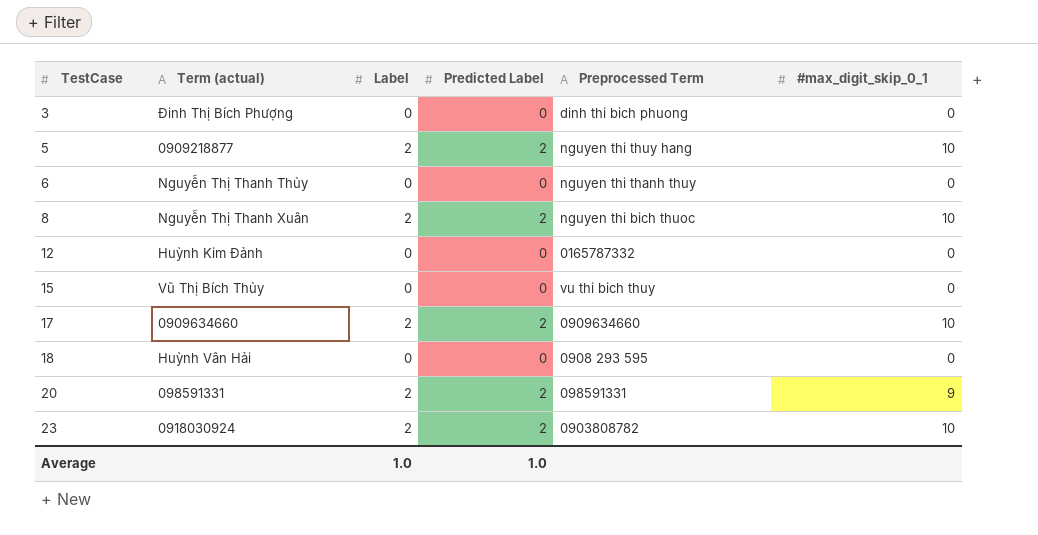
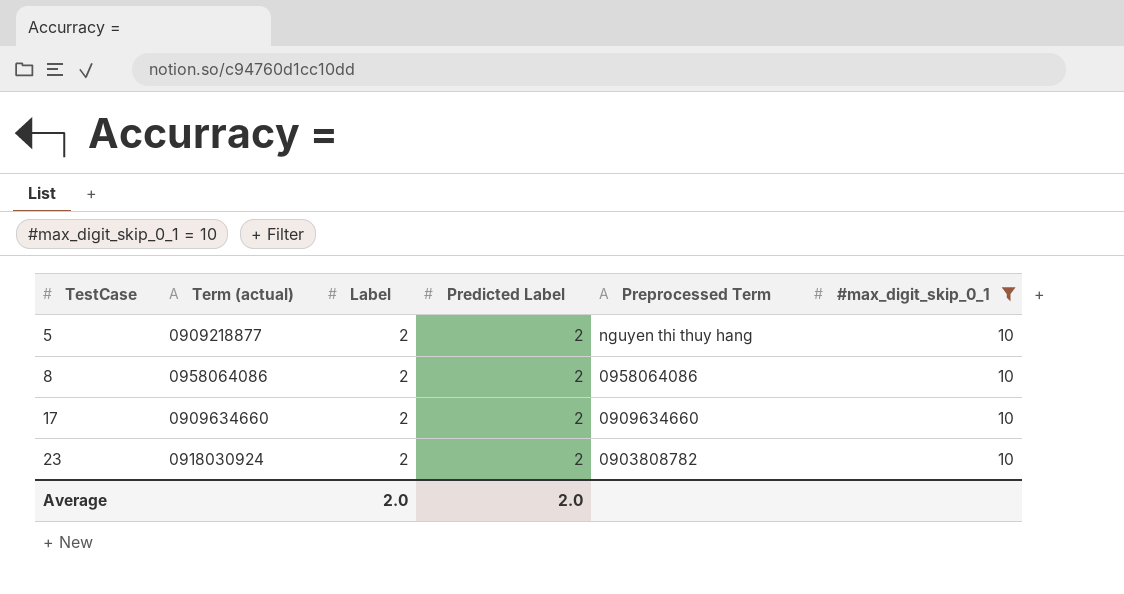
filter: none -> #max_digit_skip_0_1 = 10
8 | Term (actual): Nguyễn Thị Thanh Xuân -> 0958064086
8 | Preprocessed Term: nguyen thi bich thuoc -> 0958064086
Average | Label: 1.0 -> 2.0
Average | Predicted Label: 1.0 -> 2.0

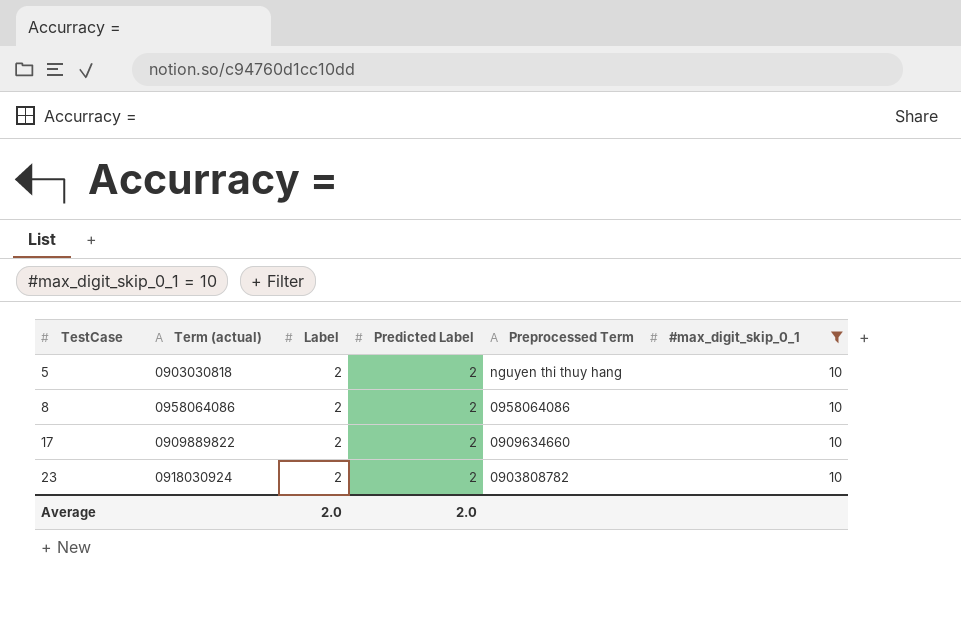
5 | Term (actual): 0909218877 -> 0903030818
17 | Term (actual): 0909634660 -> 0909889822

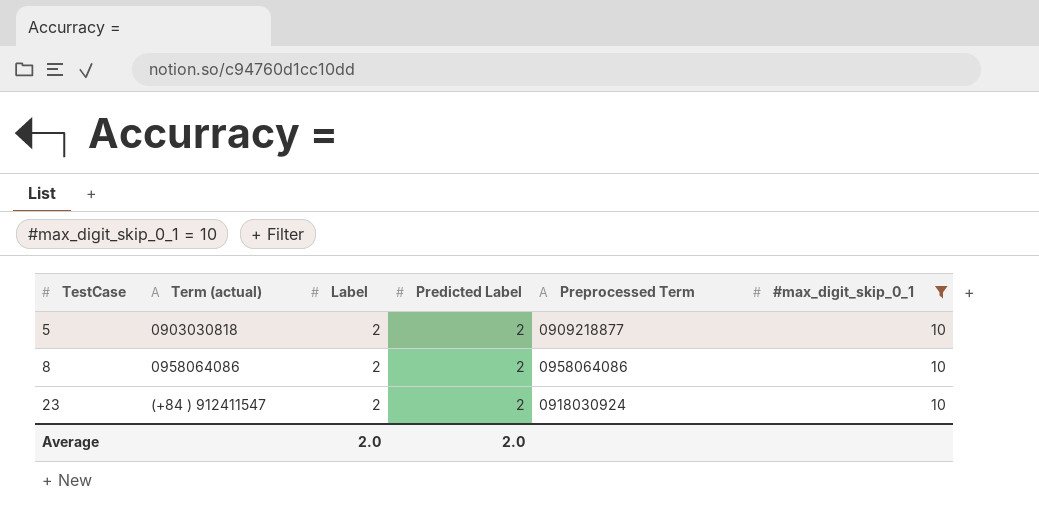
row 17: 0909889822 | 2 | 2 | 0909634660 | 10 -> none
5 | Preprocessed Term: nguyen thi thuy hang -> 0909218877
23 | Term (actual): 0918030924 -> (+84 ) 912411547
23 | Preprocessed Term: 0903808782 -> 0918030924

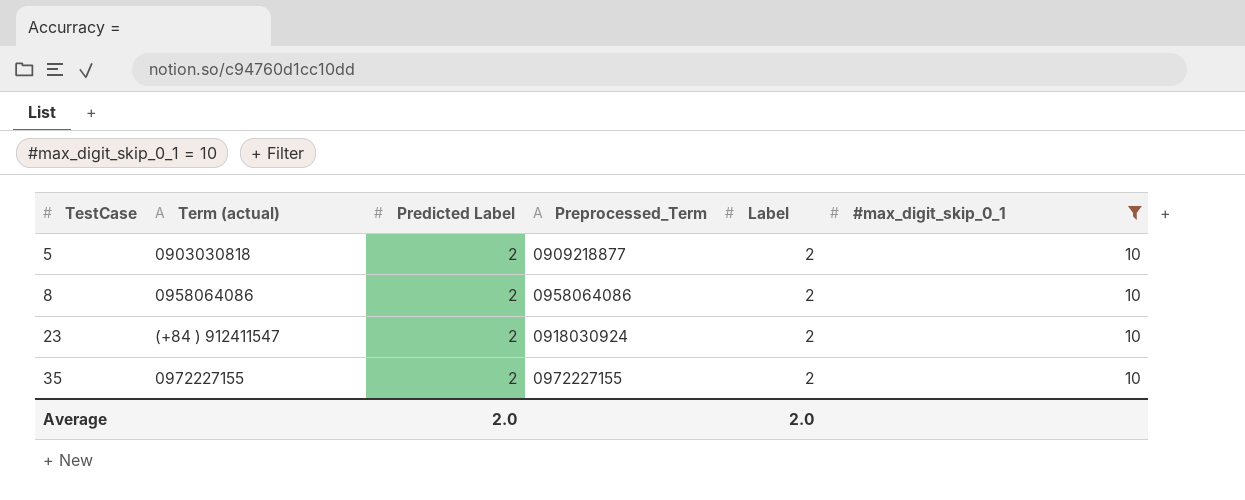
column name: Preprocessed Term -> Preprocessed_Term
column Label | position: 3 -> 5
row 35: none -> 0972227155 | 2 | 0972227155 | 2 | 10

